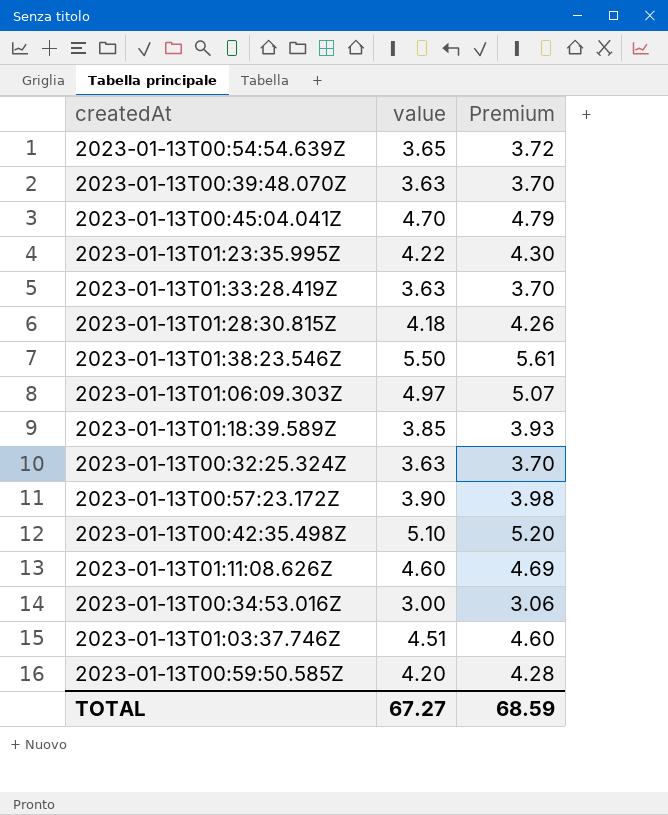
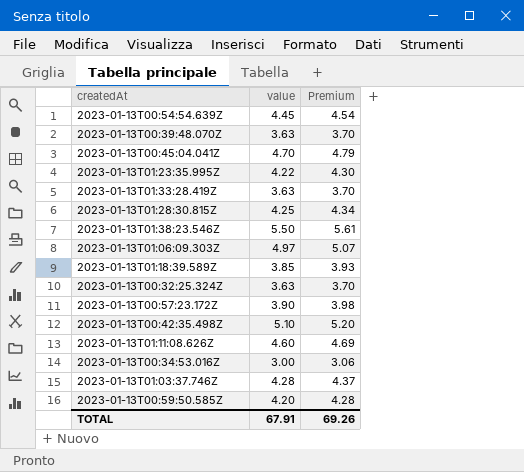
2023-01-13T00:54:54.639Z | value: 3.65 -> 4.45
2023-01-13T00:54:54.639Z | Premium: 3.72 -> 4.54
2023-01-13T01:28:30.815Z | value: 4.18 -> 4.25
2023-01-13T01:28:30.815Z | Premium: 4.26 -> 4.34
2023-01-13T01:03:37.746Z | value: 4.51 -> 4.28
2023-01-13T01:03:37.746Z | Premium: 4.60 -> 4.37
TOTAL | value: 67.27 -> 67.91
TOTAL | Premium: 68.59 -> 69.26

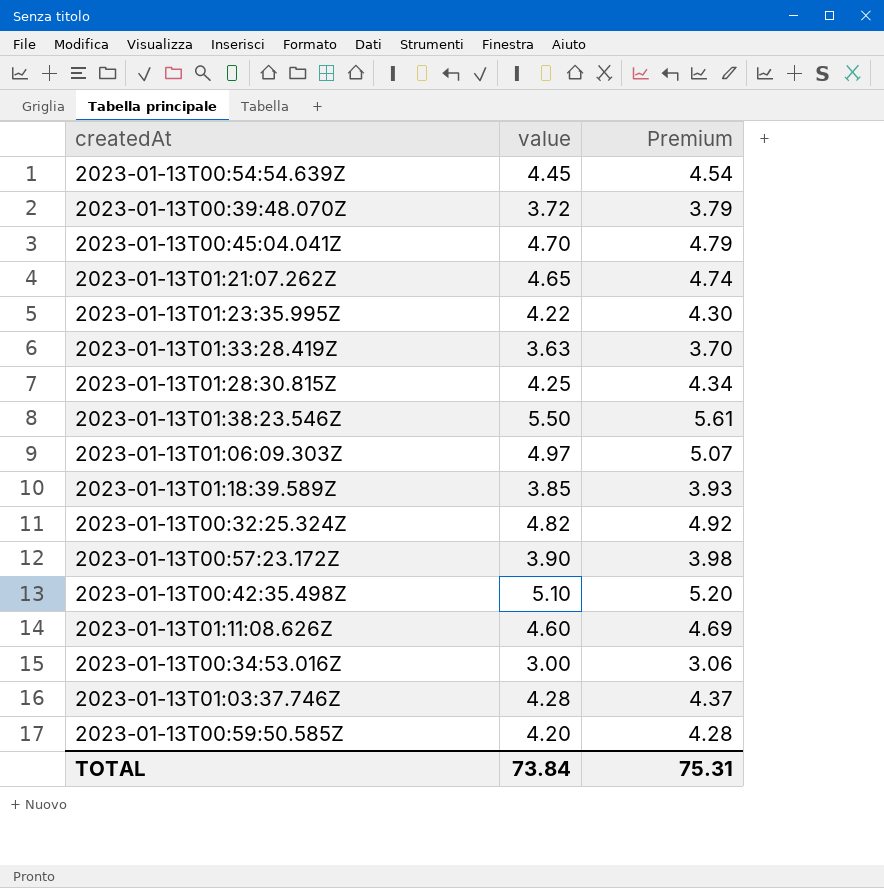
2023-01-13T00:39:48.070Z | value: 3.63 -> 3.72
2023-01-13T00:39:48.070Z | Premium: 3.70 -> 3.79
row 2023-01-13T01:21:07.262Z: none -> 4.65 | 4.74
2023-01-13T00:32:25.324Z | value: 3.63 -> 4.82
2023-01-13T00:32:25.324Z | Premium: 3.70 -> 4.92
TOTAL | value: 67.91 -> 73.84
TOTAL | Premium: 69.26 -> 75.31

